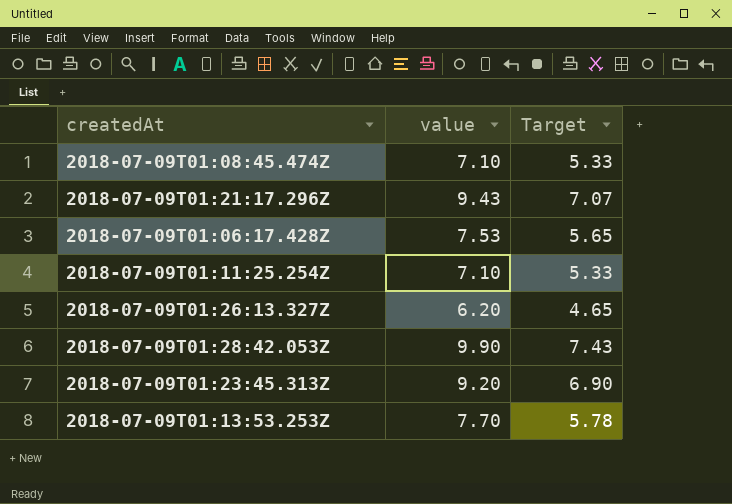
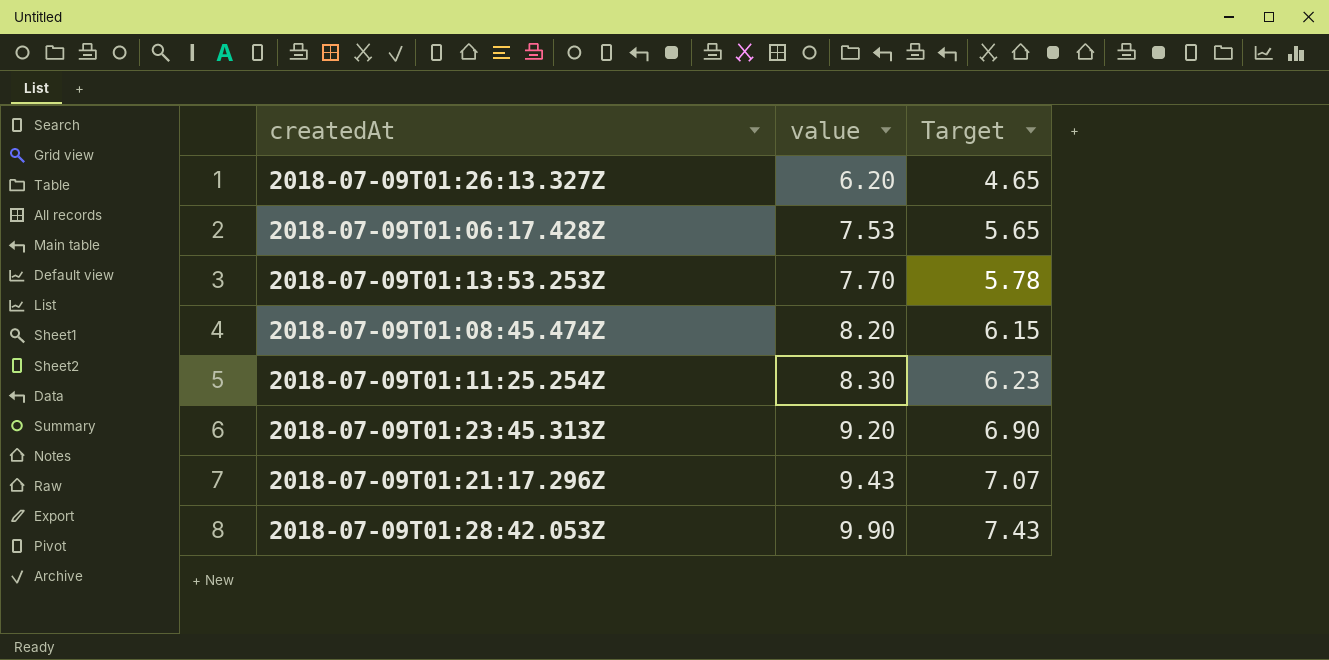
row order: none -> value ascending
2018-07-09T01:08:45.474Z | value: 7.10 -> 8.20
2018-07-09T01:08:45.474Z | Target: 5.33 -> 6.15
2018-07-09T01:11:25.254Z | value: 7.10 -> 8.30
2018-07-09T01:11:25.254Z | Target: 5.33 -> 6.23

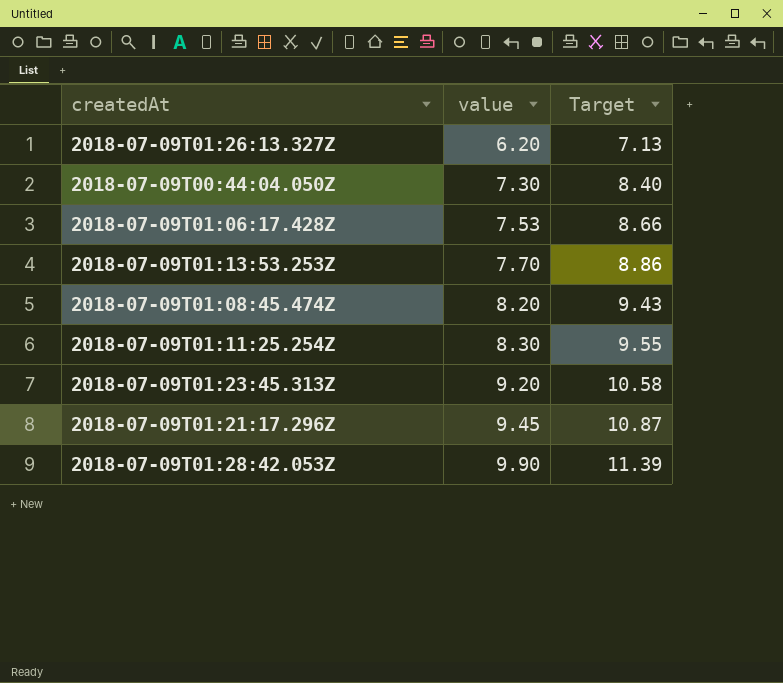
column Target | formula: [value] * 0.75 -> [value] * 1.15
row 2018-07-09T00:44:04.050Z: none -> 7.30 | 8.40
2018-07-09T01:21:17.296Z | value: 9.43 -> 9.45

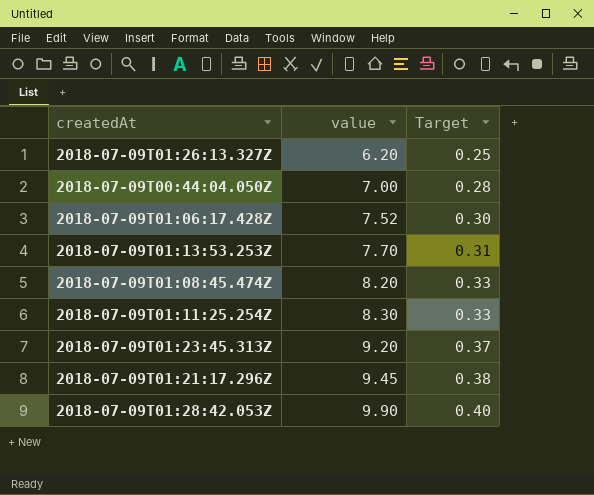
column Target | formula: [value] * 1.15 -> [value] * 0.04
2018-07-09T00:44:04.050Z | value: 7.30 -> 7.00
2018-07-09T01:06:17.428Z | value: 7.53 -> 7.52

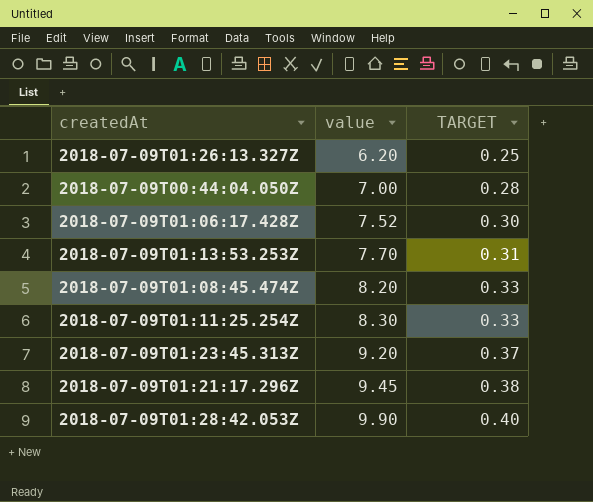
column name: Target -> TARGET

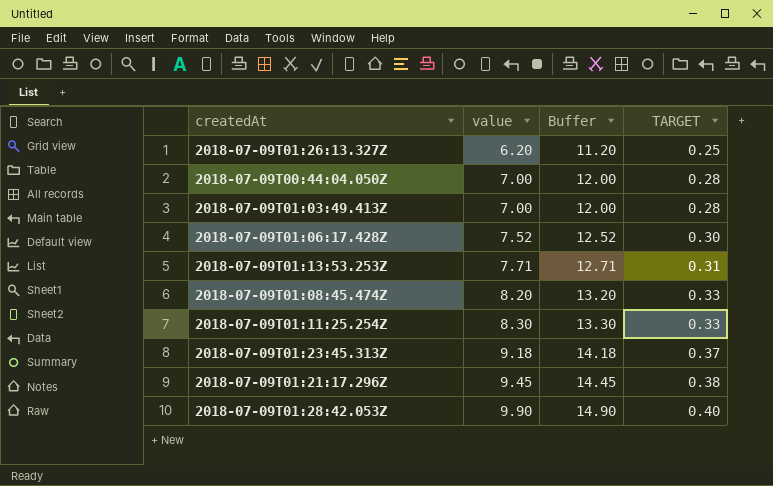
column Buffer | formula: none -> [value] + 5
row 2018-07-09T01:03:49.413Z: none -> 7.00 | 12.00 | 0.28
2018-07-09T01:13:53.253Z | value: 7.70 -> 7.71
2018-07-09T01:23:45.313Z | value: 9.20 -> 9.18

